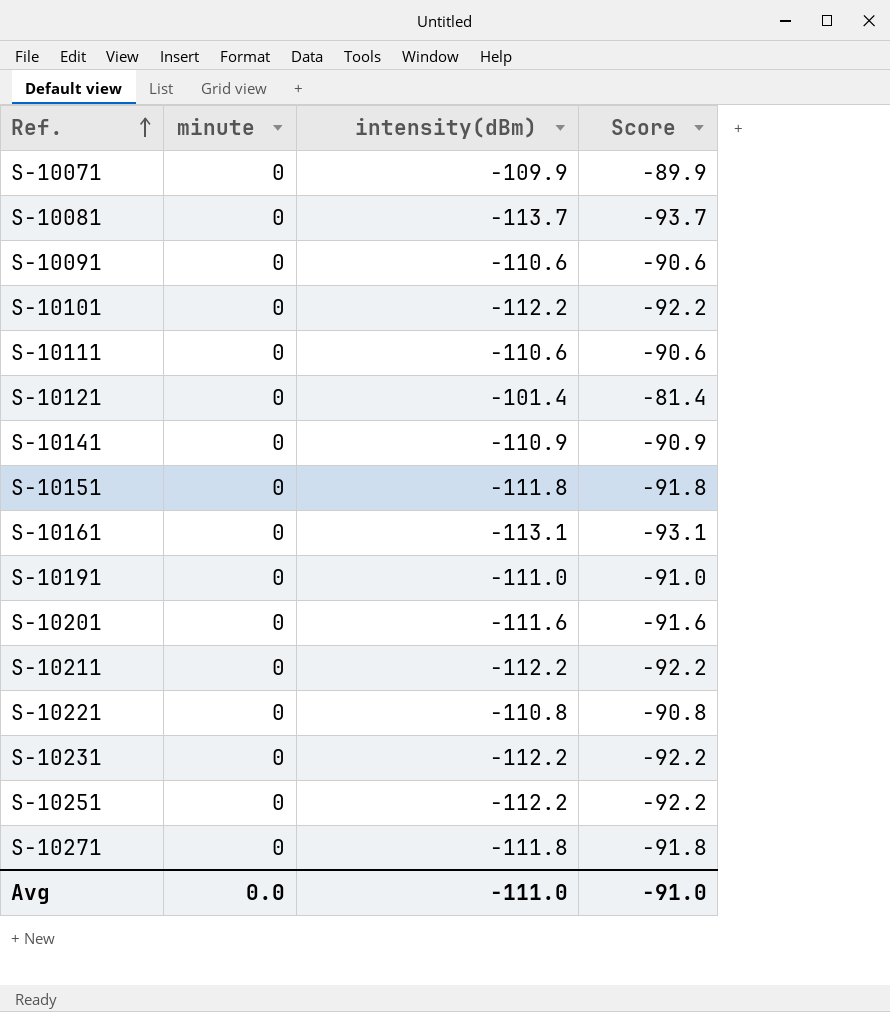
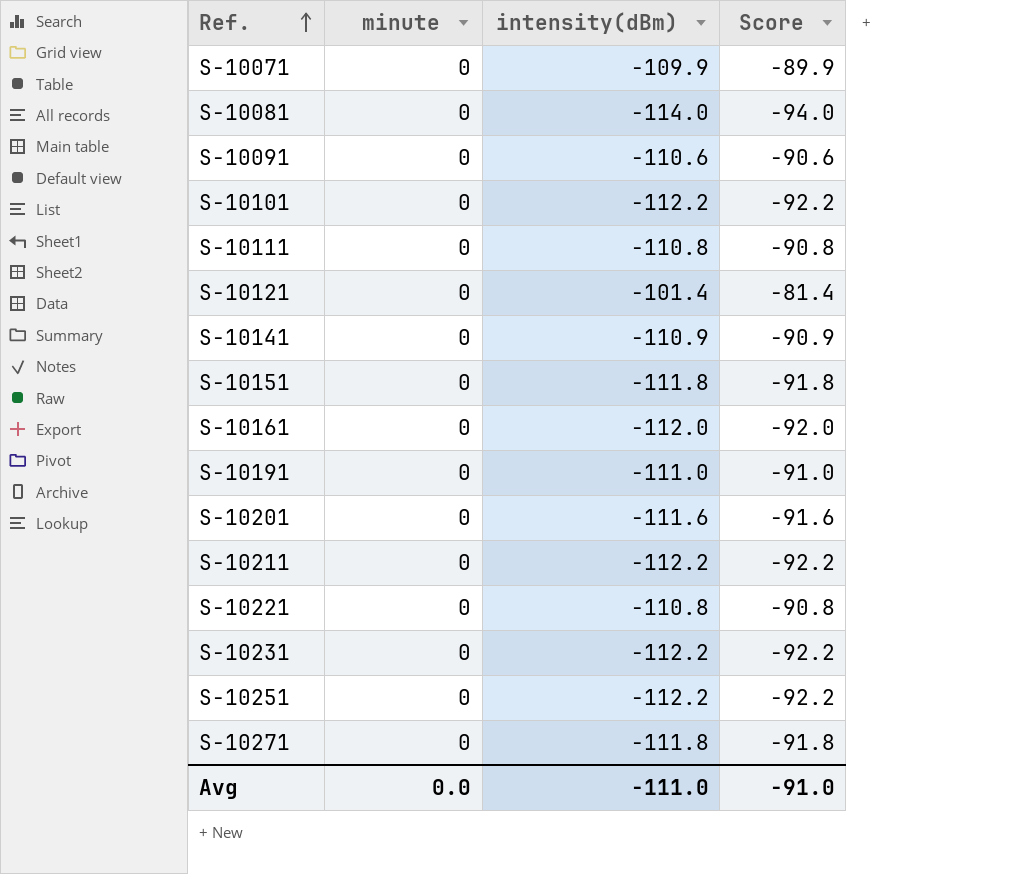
S-10081 | intensity(dBm): -113.7 -> -114.0
S-10081 | Score: -93.7 -> -94.0
S-10111 | intensity(dBm): -110.6 -> -110.8
S-10111 | Score: -90.6 -> -90.8
S-10161 | intensity(dBm): -113.1 -> -112.0
S-10161 | Score: -93.1 -> -92.0

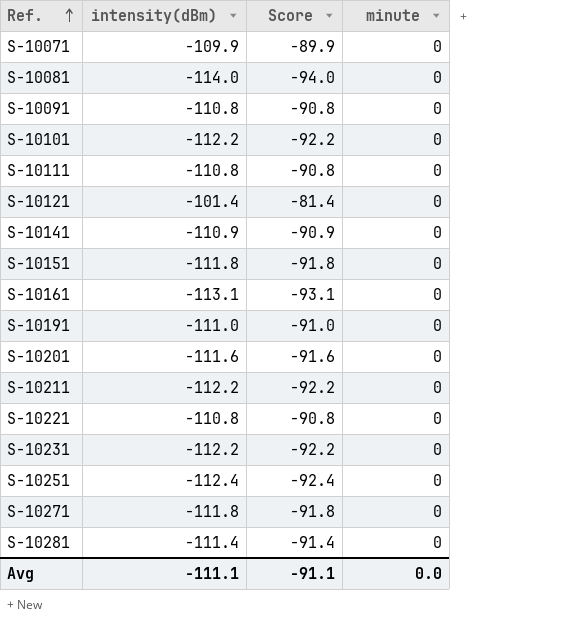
column minute | position: 2 -> 4
S-10091 | intensity(dBm): -110.6 -> -110.8
S-10091 | Score: -90.6 -> -90.8
S-10161 | intensity(dBm): -112.0 -> -113.1
S-10161 | Score: -92.0 -> -93.1
S-10251 | intensity(dBm): -112.2 -> -112.4
S-10251 | Score: -92.2 -> -92.4
row S-10281: none -> -111.4 | -91.4 | 0
Avg | intensity(dBm): -111.0 -> -111.1
Avg | Score: -91.0 -> -91.1

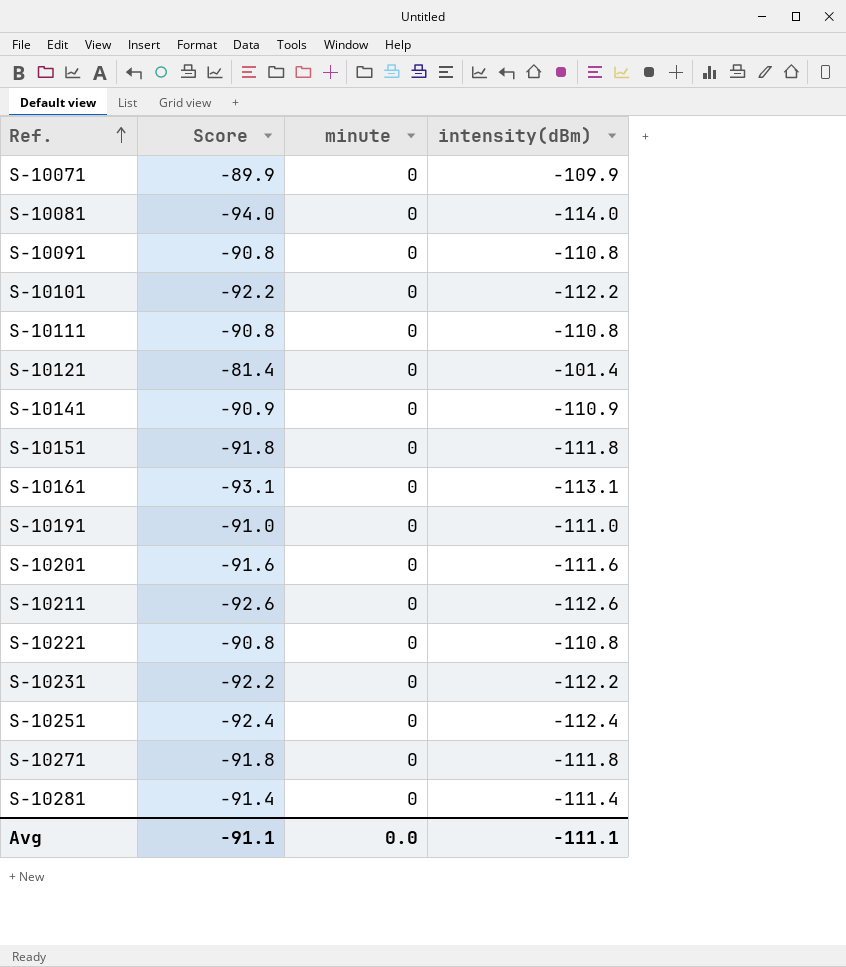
column intensity(dBm) | position: 2 -> 4
S-10211 | Score: -92.2 -> -92.6
S-10211 | intensity(dBm): -112.2 -> -112.6

